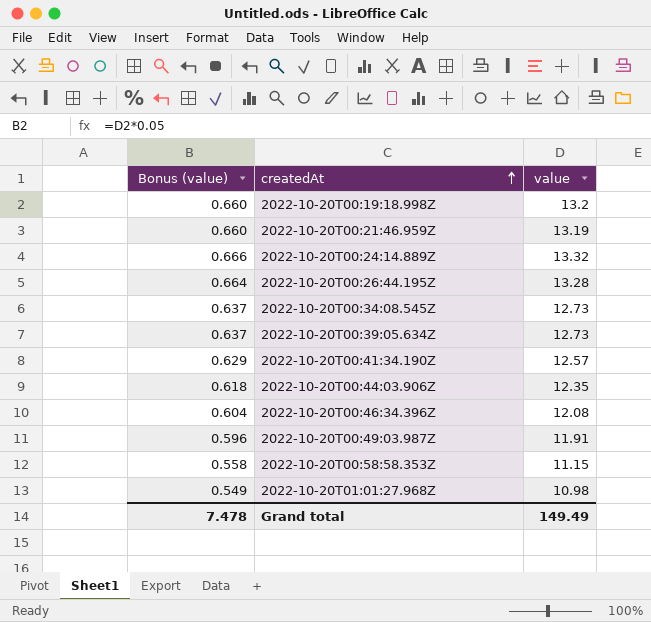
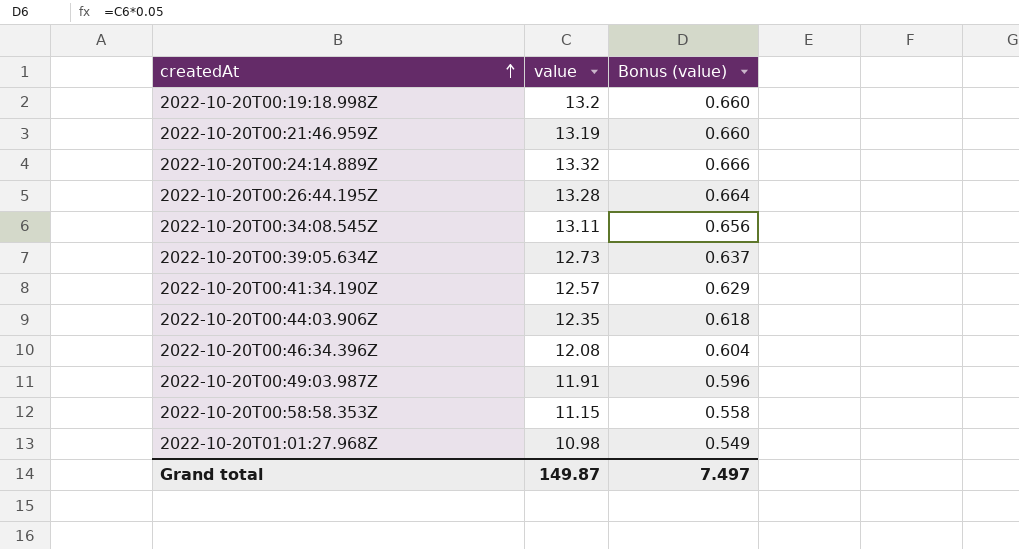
column Bonus (value) | position: 1 -> 3
2022-10-20T00:34:08.545Z | value: 12.73 -> 13.11
2022-10-20T00:34:08.545Z | Bonus (value): 0.637 -> 0.656
Grand total | value: 149.49 -> 149.87
Grand total | Bonus (value): 7.478 -> 7.497

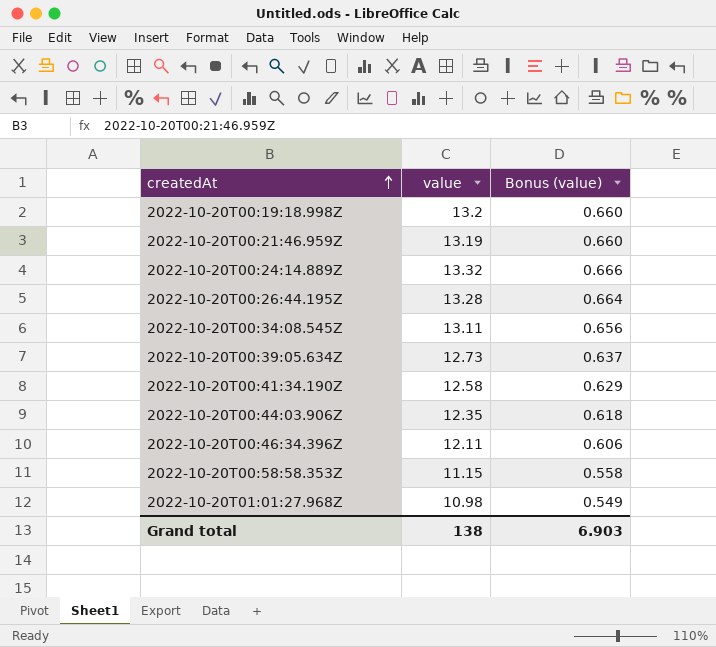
row 2022-10-20T00:49:03.987Z: 11.91 | 0.596 -> none
2022-10-20T00:41:34.190Z | value: 12.57 -> 12.58
2022-10-20T00:46:34.396Z | value: 12.08 -> 12.11
2022-10-20T00:46:34.396Z | Bonus (value): 0.604 -> 0.606
Grand total | value: 149.87 -> 138
Grand total | Bonus (value): 7.497 -> 6.903

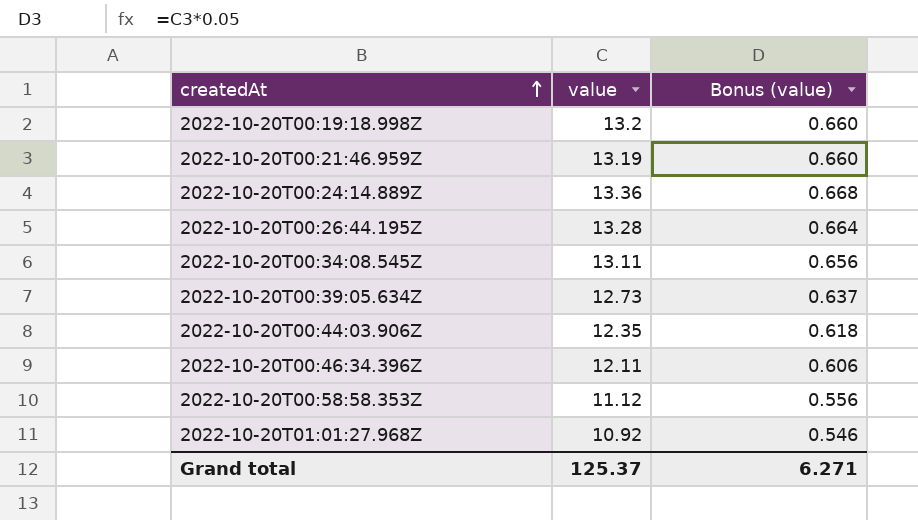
row 2022-10-20T00:41:34.190Z: 12.58 | 0.629 -> none
2022-10-20T00:24:14.889Z | value: 13.32 -> 13.36
2022-10-20T00:24:14.889Z | Bonus (value): 0.666 -> 0.668
2022-10-20T00:58:58.353Z | value: 11.15 -> 11.12
2022-10-20T00:58:58.353Z | Bonus (value): 0.558 -> 0.556
2022-10-20T01:01:27.968Z | value: 10.98 -> 10.92
2022-10-20T01:01:27.968Z | Bonus (value): 0.549 -> 0.546
Grand total | value: 138 -> 125.37
Grand total | Bonus (value): 6.903 -> 6.271

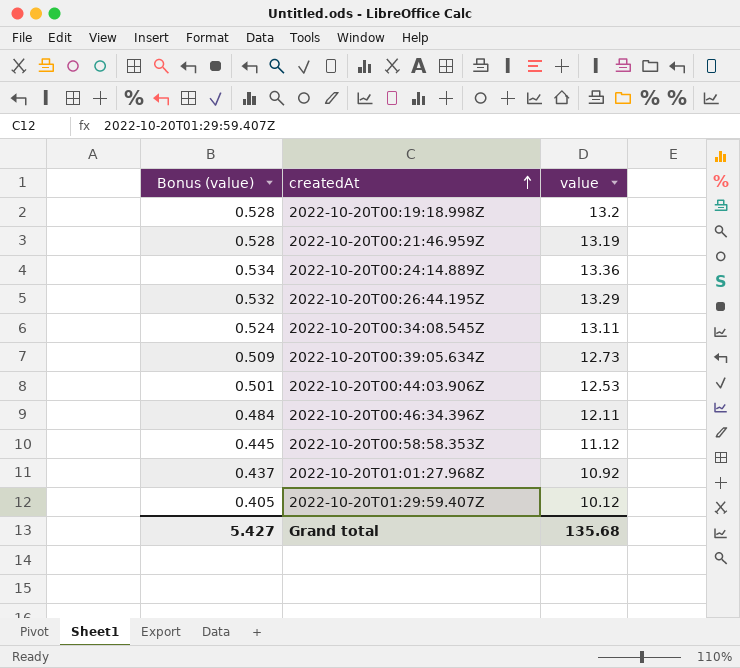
column Bonus (value) | formula: [value] * 0.05 -> [value] * 0.04
column Bonus (value) | position: 3 -> 1
2022-10-20T00:26:44.195Z | value: 13.28 -> 13.29
2022-10-20T00:44:03.906Z | value: 12.35 -> 12.53
row 2022-10-20T01:29:59.407Z: none -> 0.405 | 10.12
Grand total | Bonus (value): 6.271 -> 5.427
Grand total | value: 125.37 -> 135.68

